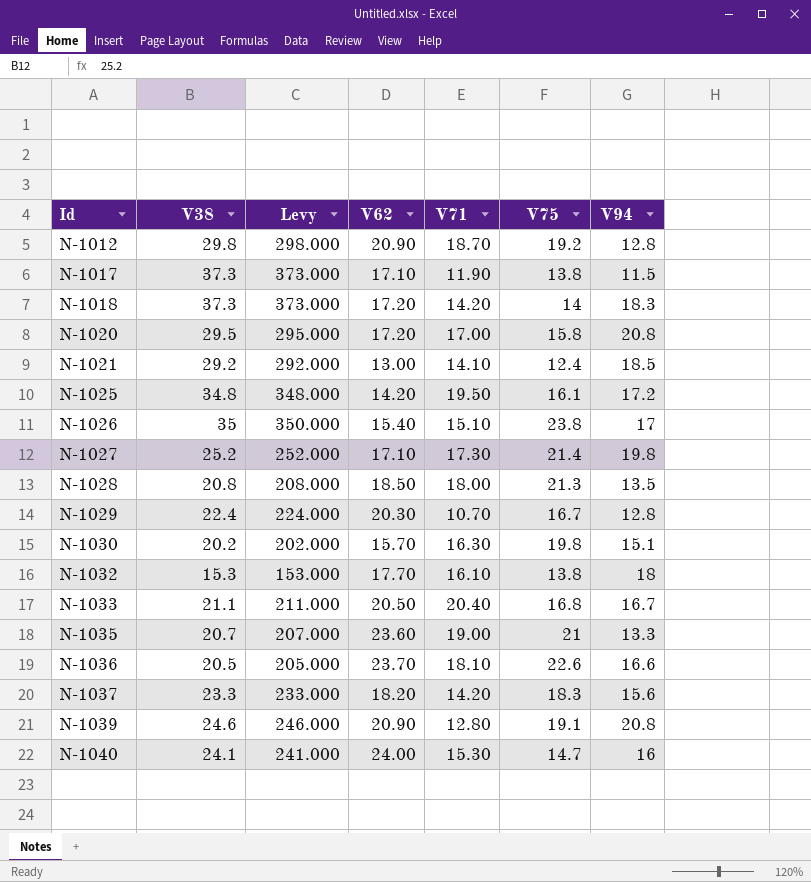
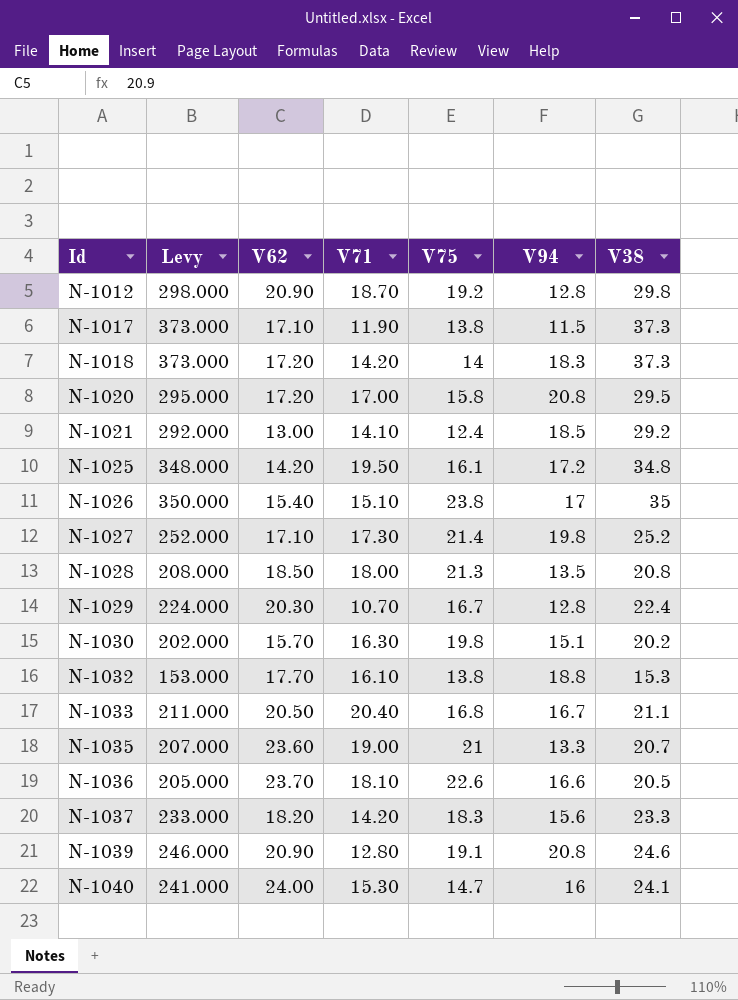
column V38 | position: 2 -> 7
N-1032 | V94: 18 -> 18.8

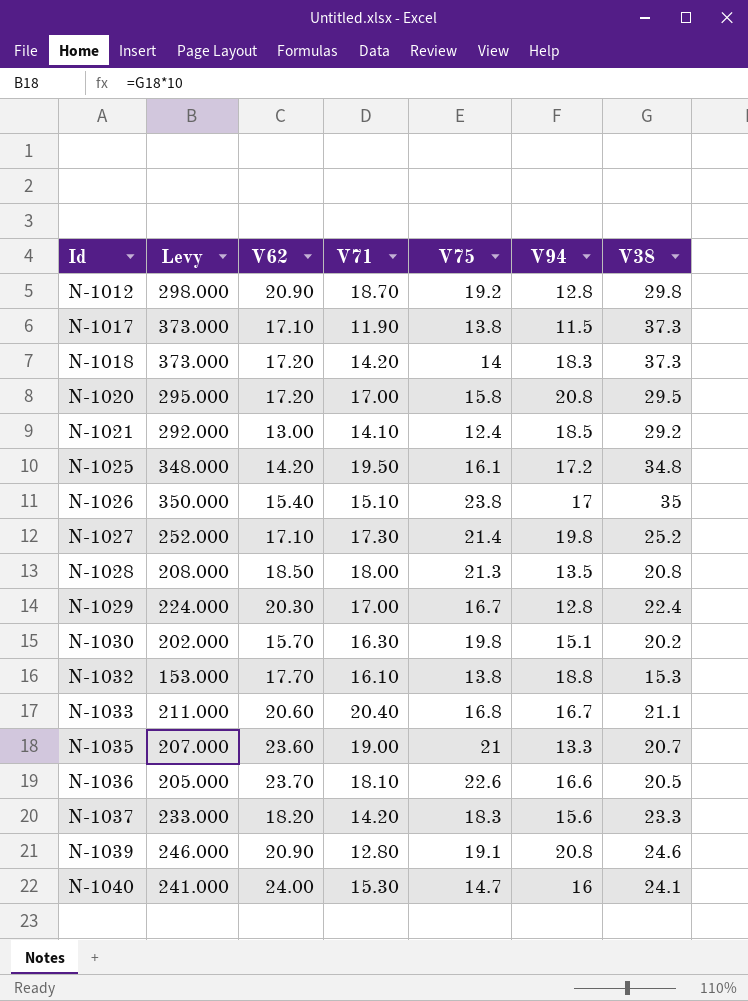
N-1029 | V71: 10.70 -> 17.00
N-1033 | V62: 20.50 -> 20.60

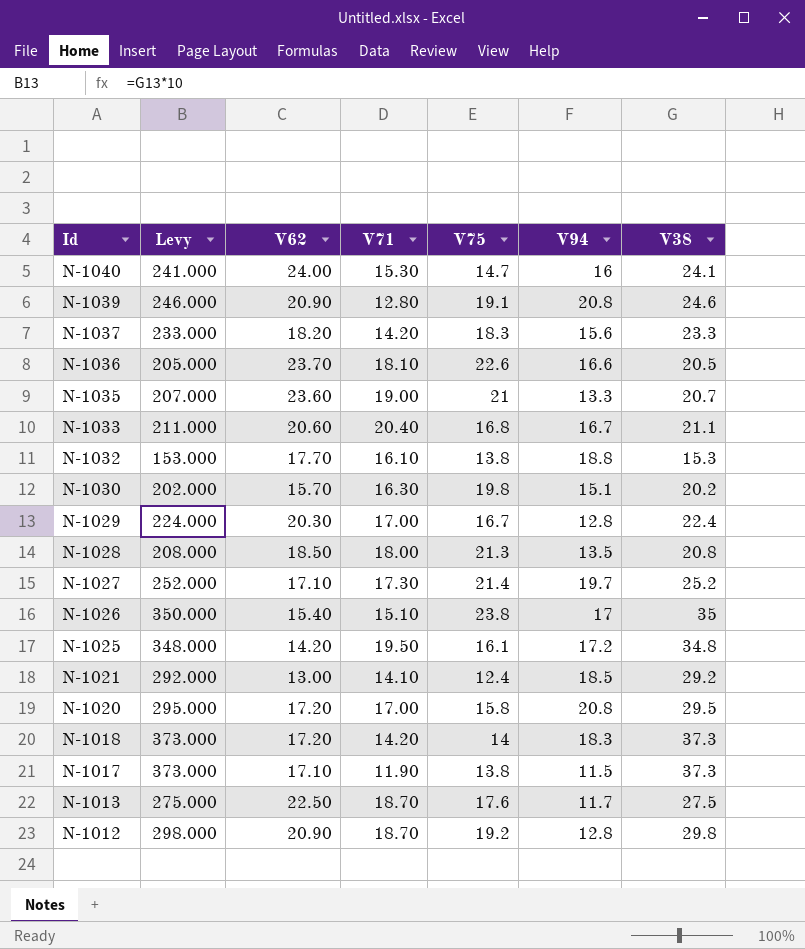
row order: Id ascending -> Id descending
N-1027 | V94: 19.8 -> 19.7
row N-1013: none -> 275.000 | 22.50 | 18.70 | 17.6 | 11.7 | 27.5

